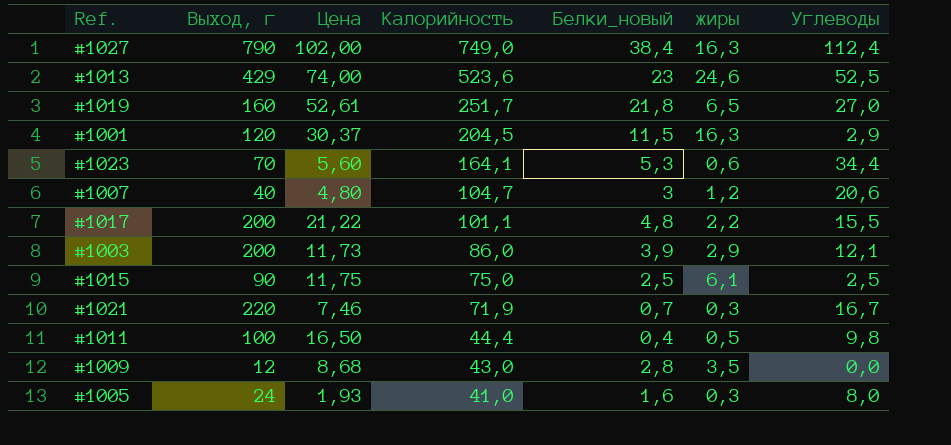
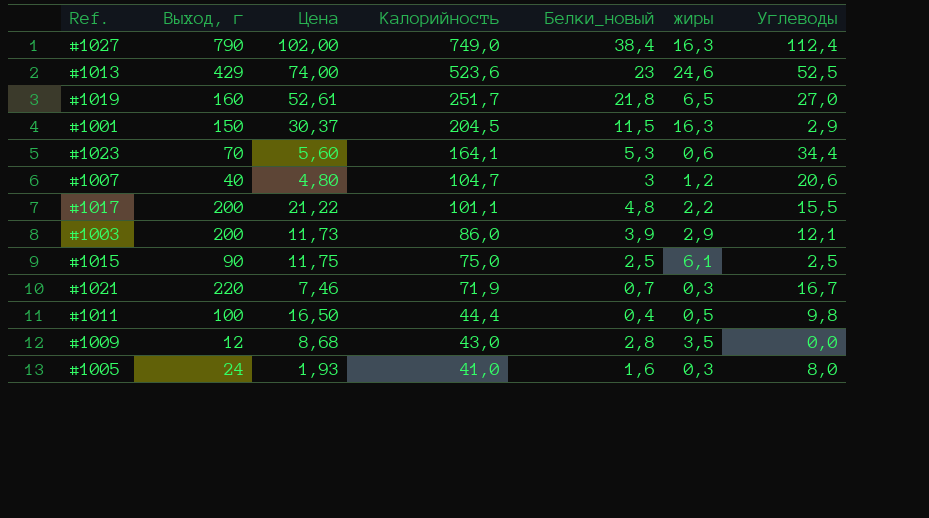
#1001 | Выход, г: 120 -> 150

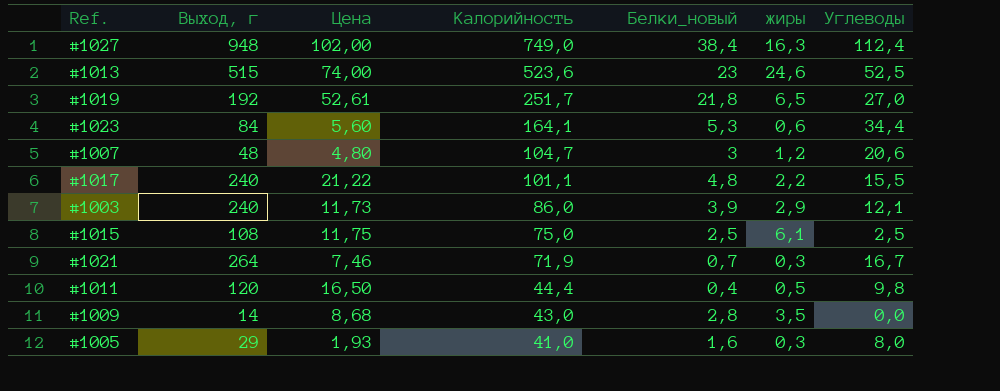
row #1001: 150 | 30,37 | 204,5 | 11,5 | 16,3 | 2,9 -> none
#1027 | Выход, г: 790 -> 948
#1013 | Выход, г: 429 -> 515
#1019 | Выход, г: 160 -> 192
#1023 | Выход, г: 70 -> 84
#1007 | Выход, г: 40 -> 48
#1017 | Выход, г: 200 -> 240
#1003 | Выход, г: 200 -> 240
#1015 | Выход, г: 90 -> 108
#1021 | Выход, г: 220 -> 264
#1011 | Выход, г: 100 -> 120
#1009 | Выход, г: 12 -> 14
#1005 | Выход, г: 24 -> 29

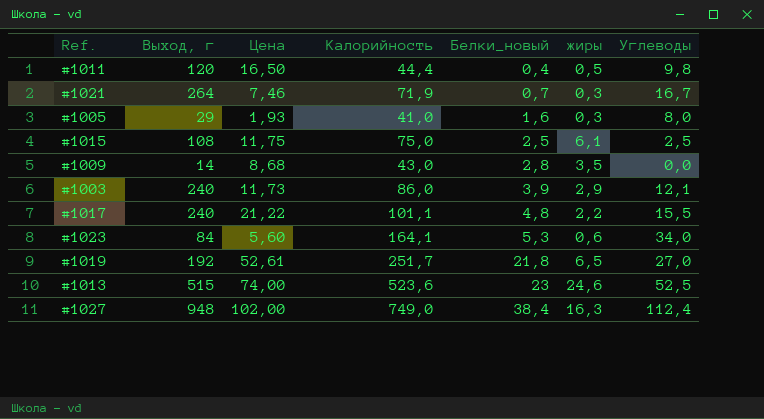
row order: Калорийность descending -> Белки_новый ascending
row #1007: 48 | 4,80 | 104,7 | 3 | 1,2 | 20,6 -> none
#1023 | Углеводы: 34,4 -> 34,0

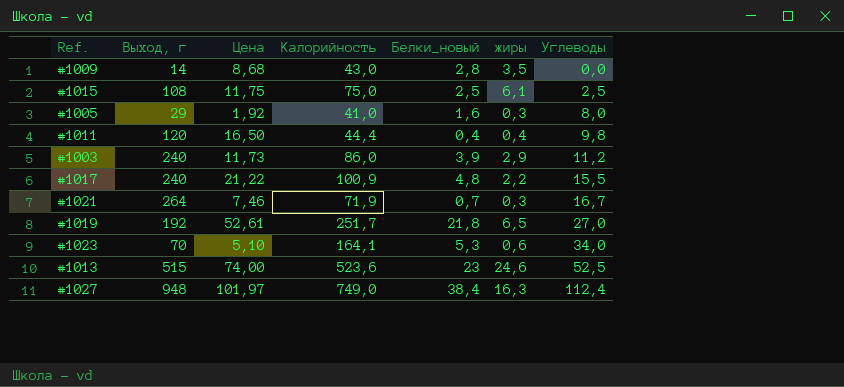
row order: Белки_новый ascending -> Углеводы ascending
#1005 | Цена: 1,93 -> 1,92
#1011 | жиры: 0,5 -> 0,4
#1003 | Углеводы: 12,1 -> 11,2
#1017 | Калорийность: 101,1 -> 100,9
#1023 | Выход, г: 84 -> 70
#1023 | Цена: 5,60 -> 5,10
#1027 | Цена: 102,00 -> 101,97

